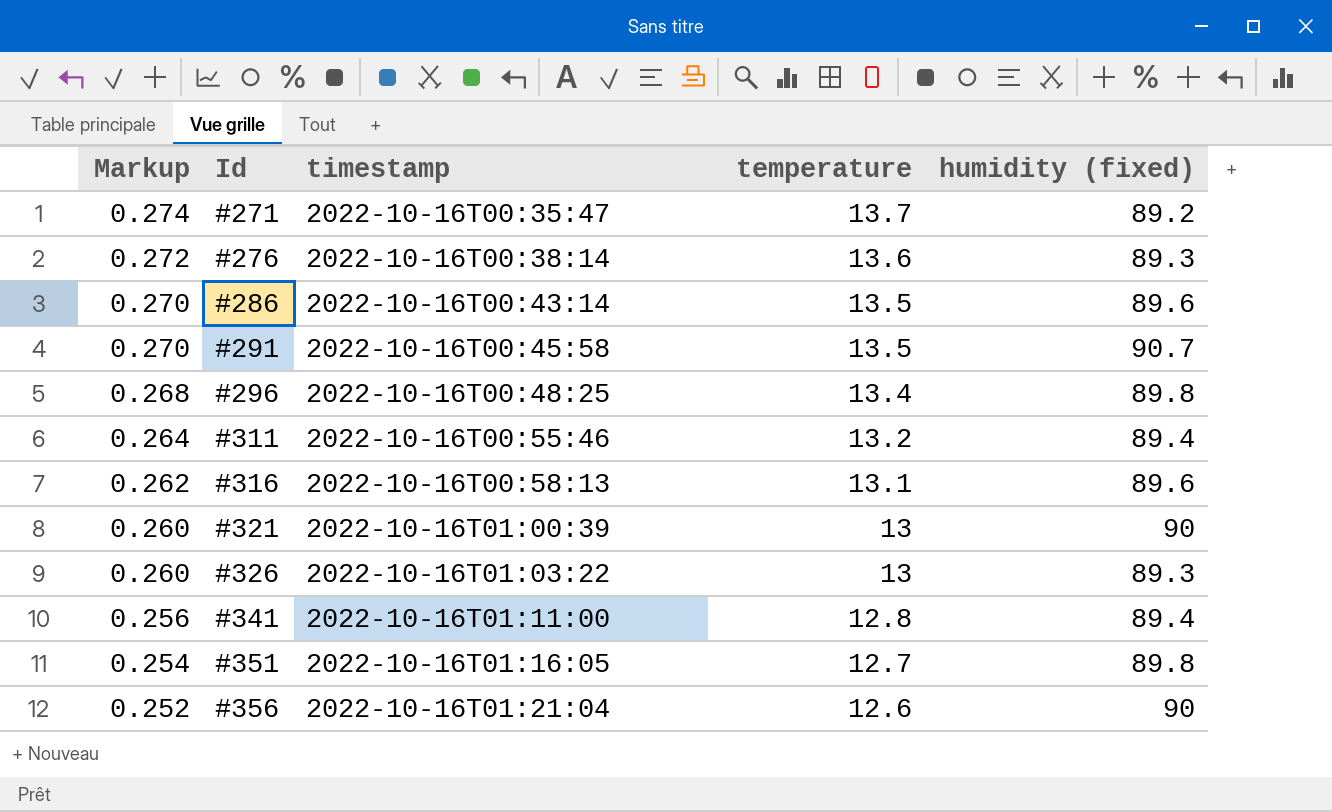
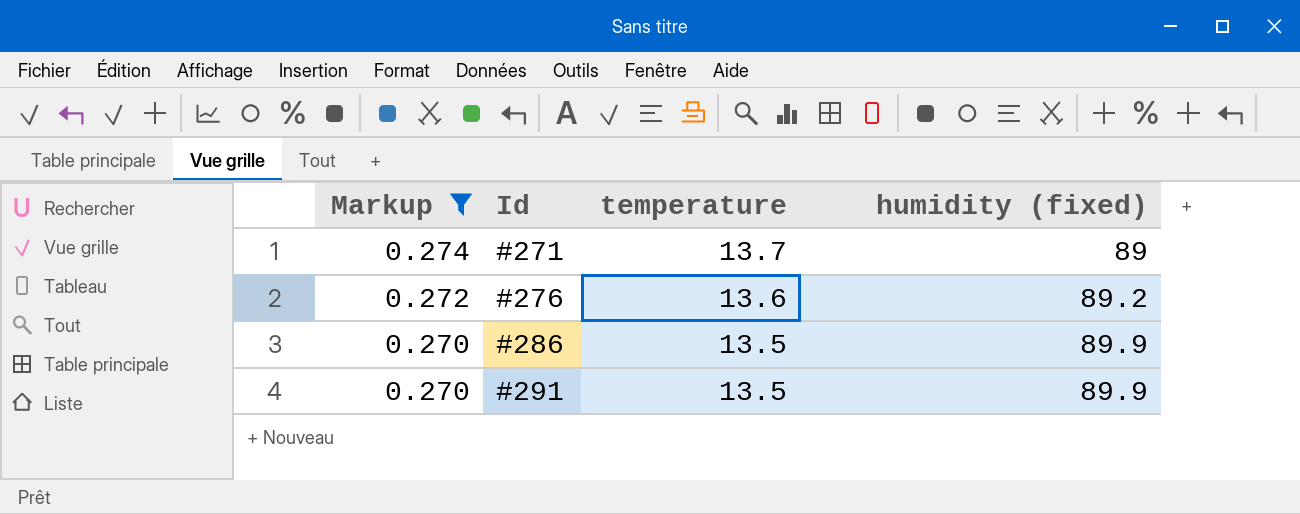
filter: none -> Markup >= 0.270
column timestamp | position: 3 -> none
#271 | humidity (fixed): 89.2 -> 89
#276 | humidity (fixed): 89.3 -> 89.2
#286 | humidity (fixed): 89.6 -> 89.9
#291 | humidity (fixed): 90.7 -> 89.9

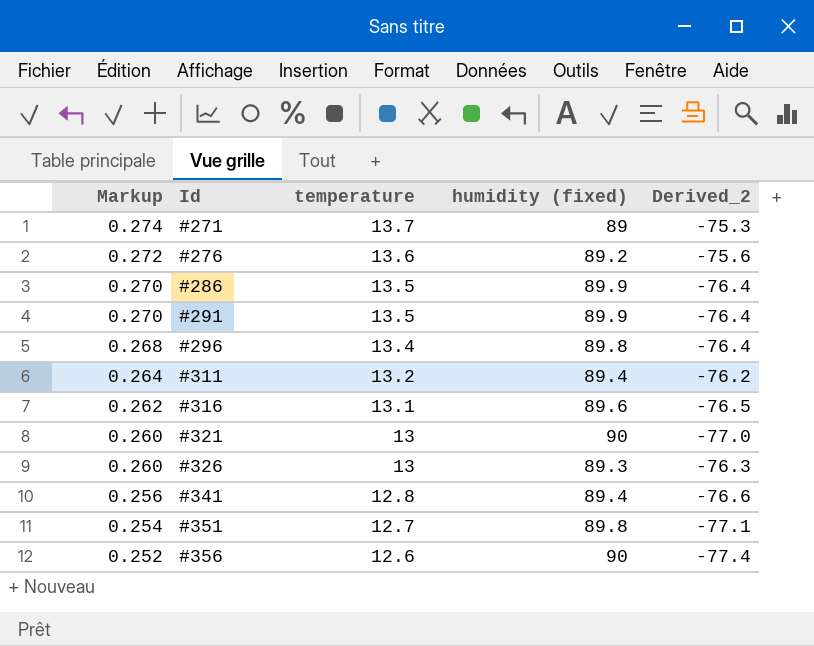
filter: Markup >= 0.270 -> none
column Derived_2 | formula: none -> [temperature] - [humidity (fixed)]

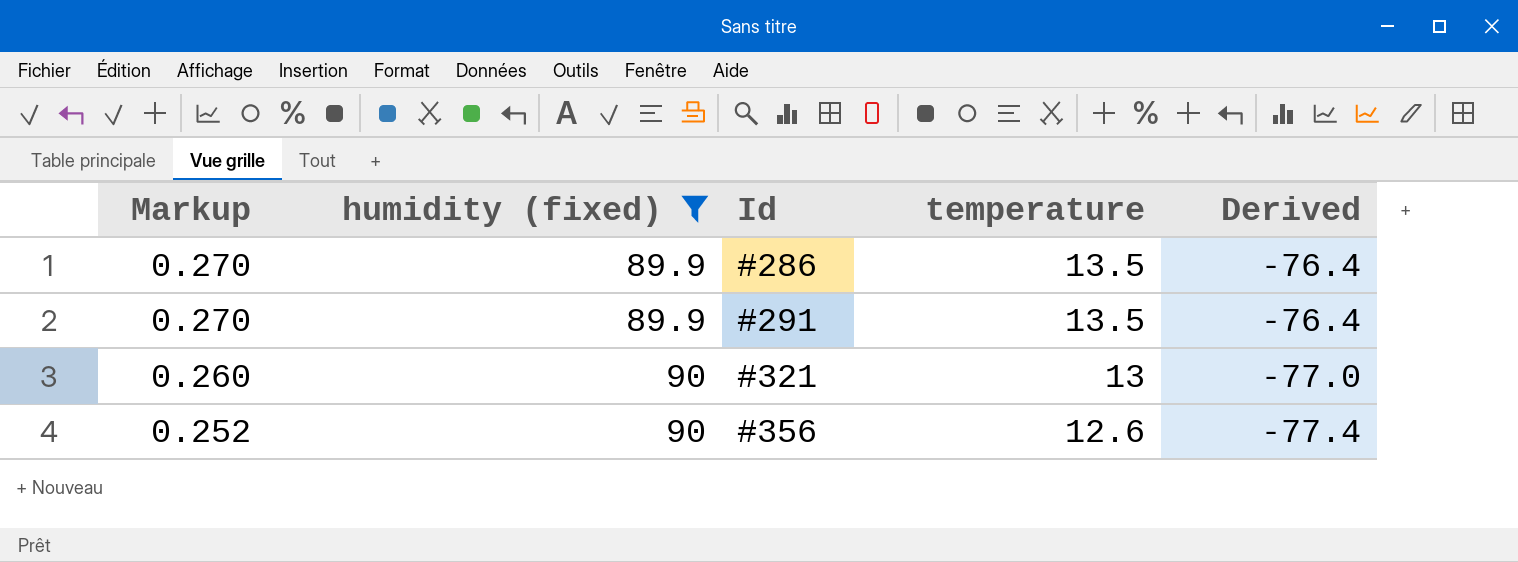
filter: none -> humidity (fixed) >= 89.9
column humidity (fixed) | position: 4 -> 2
column name: Derived_2 -> Derived

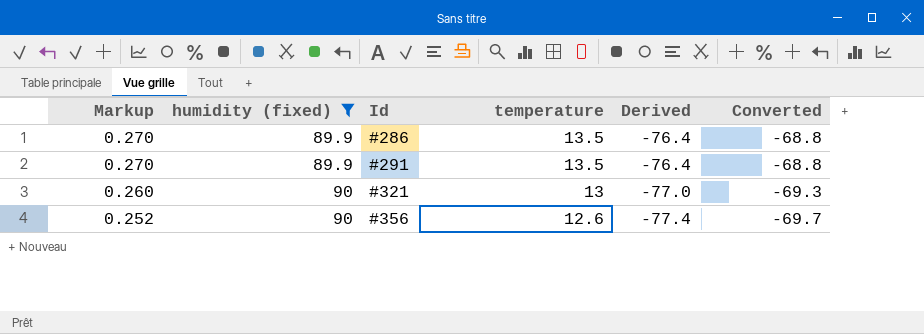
column Converted | formula: none -> [Derived] * 0.9

